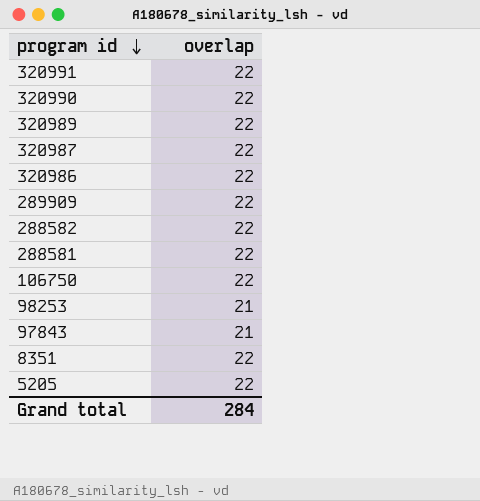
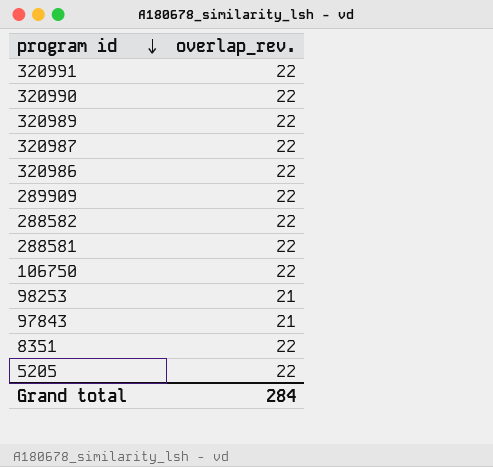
column name: overlap -> overlap_rev.

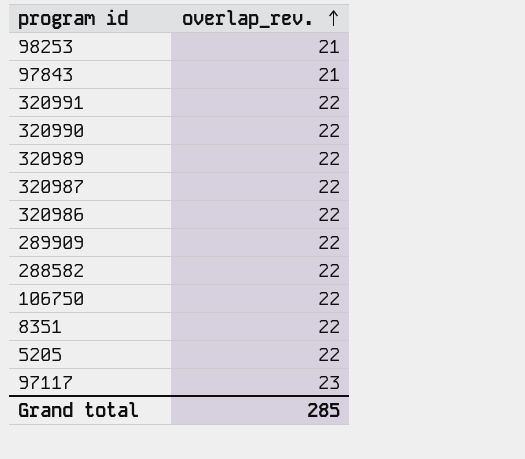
row order: program id descending -> overlap_rev. ascending
row 288581: 22 -> none
row 97117: none -> 23
Grand total | overlap_rev.: 284 -> 285

